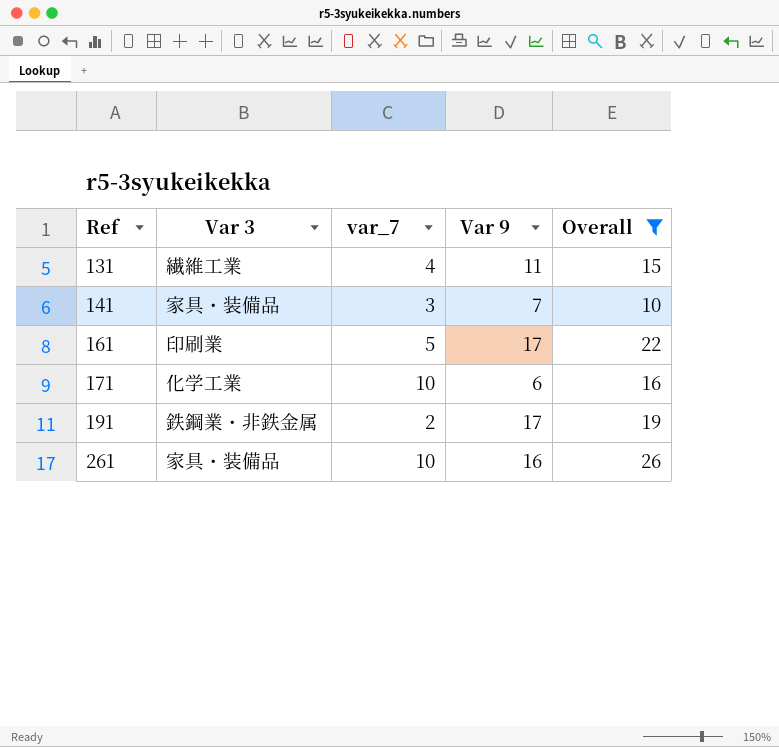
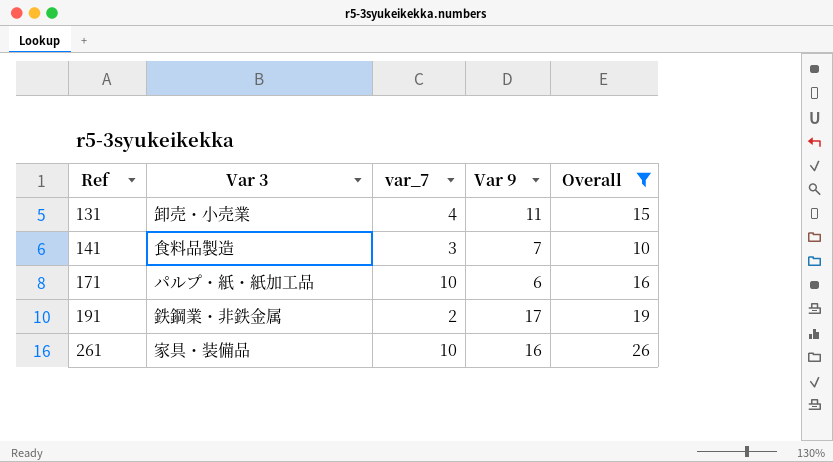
row 161: 印刷業 | 5 | 17 | 22 -> none
131 | Var 3: 繊維工業 -> 卸売・小売業
141 | Var 3: 家具・装備品 -> 食料品製造
171 | Var 3: 化学工業 -> パルプ・紙・紙加工品

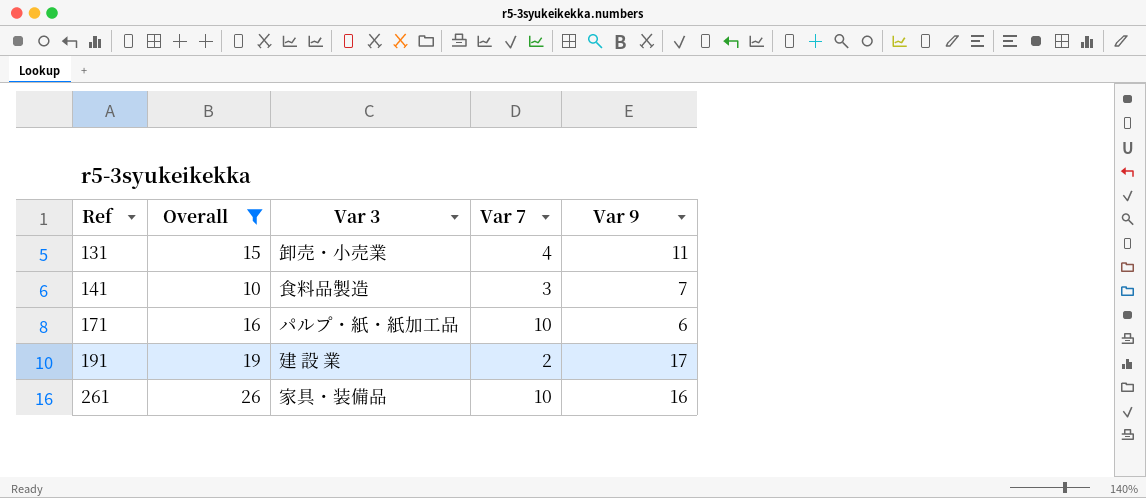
column Overall | position: 5 -> 2
column name: var_7 -> Var 7
191 | Var 3: 鉄鋼業・非鉄金属 -> 建 設 業

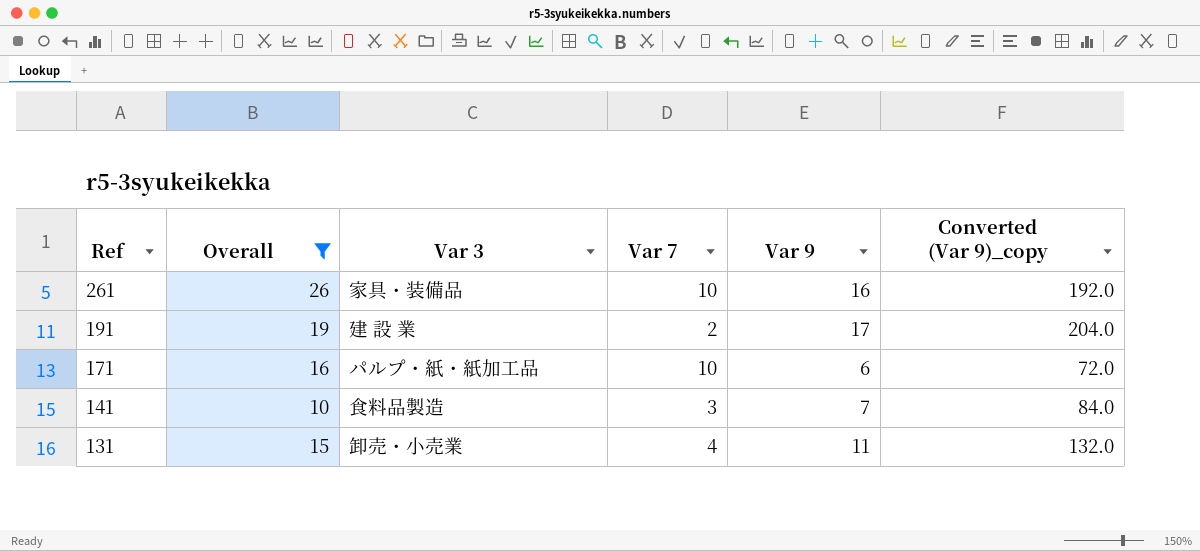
row order: Ref ascending -> Ref descending
column Converted (Var 9)_copy | formula: none -> [Var 9] * 12

